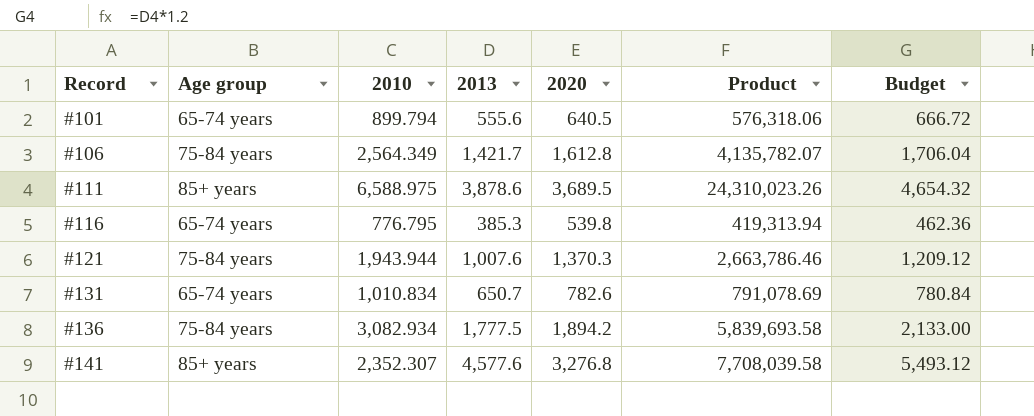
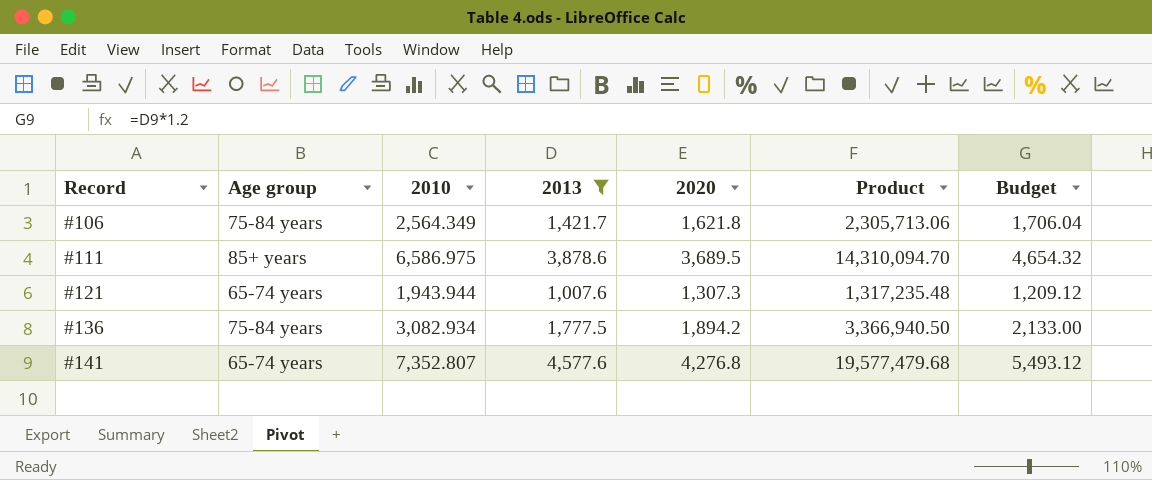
filter: none -> 2013 >= 1,007.6
column Product | formula: [2010] * [2020] -> [2013] * [2020]
#106 | 2020: 1,612.8 -> 1,621.8
#111 | 2010: 6,588.975 -> 6,586.975
#121 | Age group: 75-84 years -> 65-74 years
#121 | 2020: 1,370.3 -> 1,307.3
#141 | Age group: 85+ years -> 65-74 years
#141 | 2010: 2,352.307 -> 7,352.807
#141 | 2020: 3,276.8 -> 4,276.8

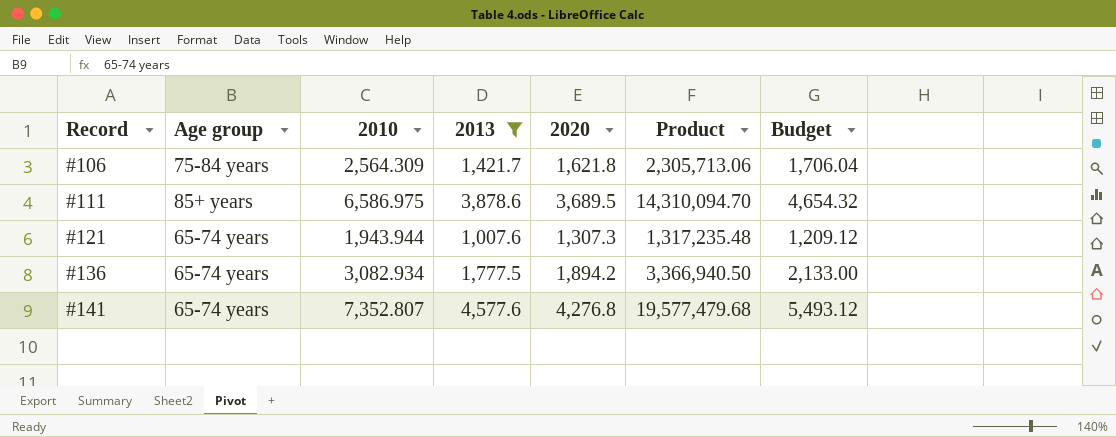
#106 | 2010: 2,564.349 -> 2,564.309
#136 | Age group: 75-84 years -> 65-74 years

